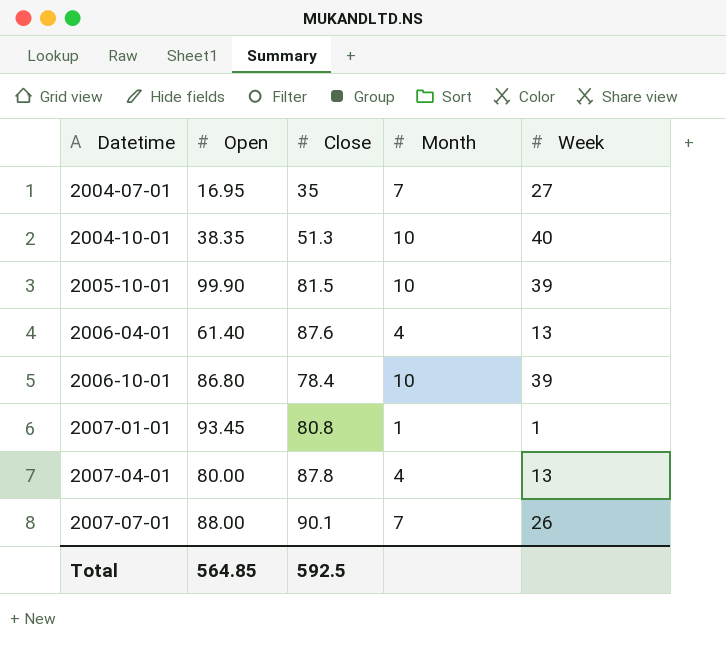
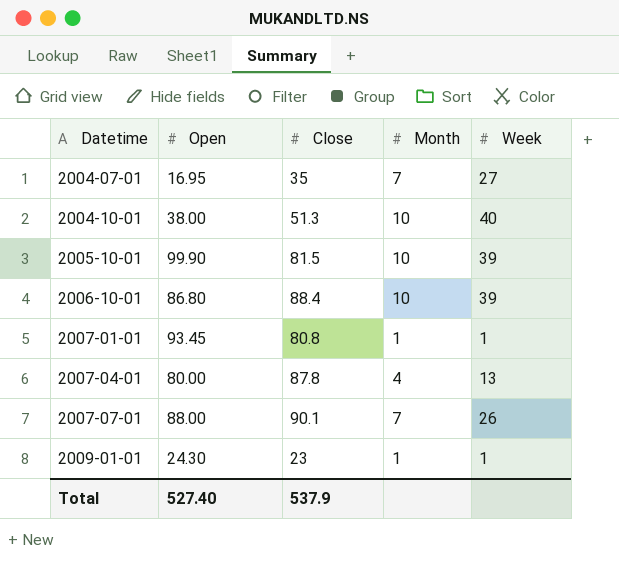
row 2006-04-01: 61.40 | 87.6 | 4 | 13 -> none
2004-10-01 | Open: 38.35 -> 38.00
2006-10-01 | Close: 78.4 -> 88.4
row 2009-01-01: none -> 24.30 | 23 | 1 | 1
Total | Open: 564.85 -> 527.40
Total | Close: 592.5 -> 537.9

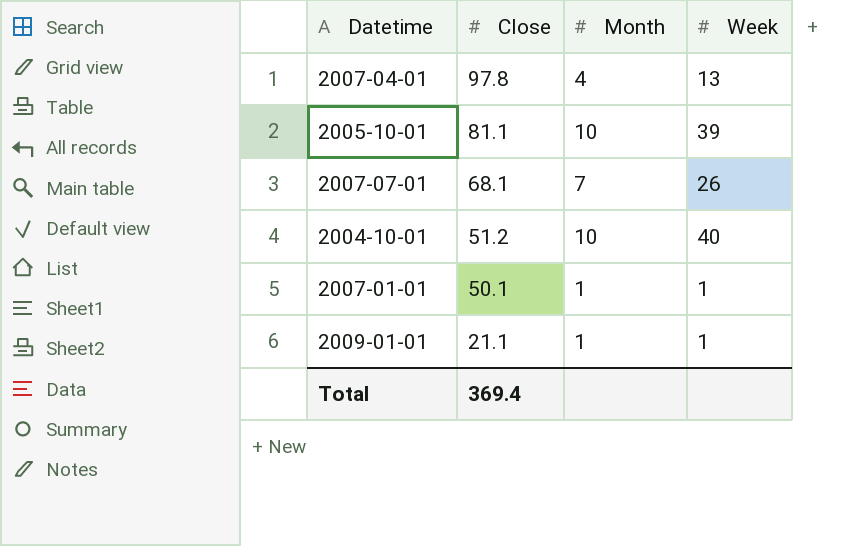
row order: Datetime ascending -> Close descending
column Open | position: 2 -> none
row 2004-07-01: 16.95 | 35 | 7 | 27 -> none
row 2006-10-01: 86.80 | 88.4 | 10 | 39 -> none
2007-04-01 | Close: 87.8 -> 97.8
2005-10-01 | Close: 81.5 -> 81.1
2007-07-01 | Close: 90.1 -> 68.1
2004-10-01 | Close: 51.3 -> 51.2
2007-01-01 | Close: 80.8 -> 50.1
2009-01-01 | Close: 23 -> 21.1
Total | Close: 537.9 -> 369.4

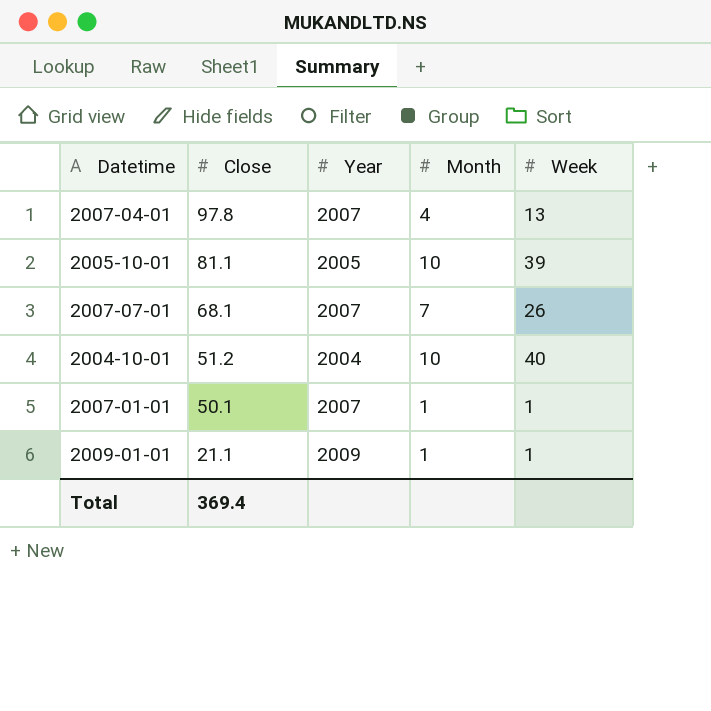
column Year | position: none -> 3

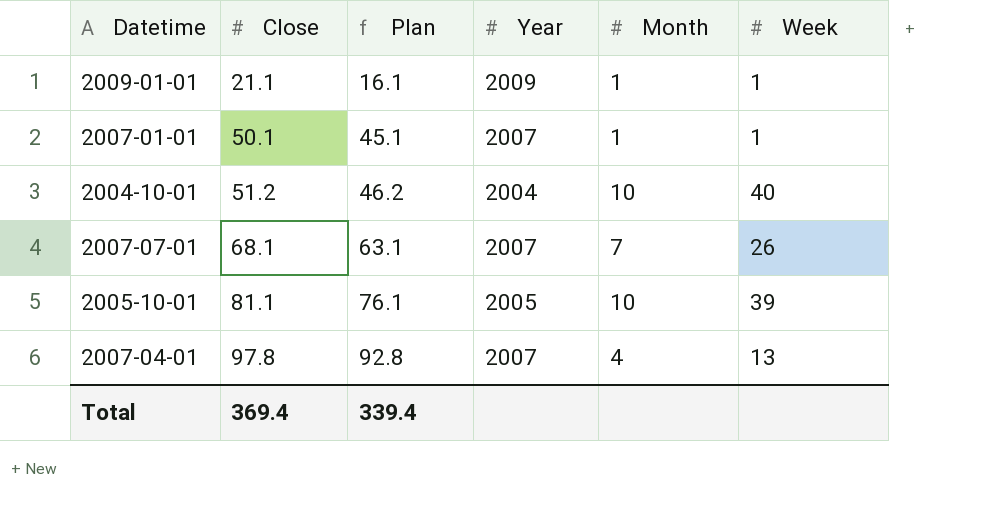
row order: Close descending -> Close ascending
column Plan | formula: none -> [Close] - 5

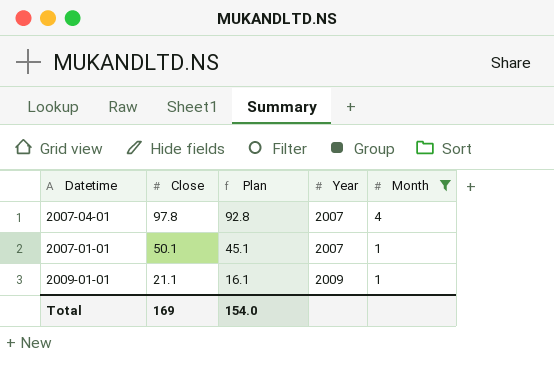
filter: none -> Month <= 4
row order: Close ascending -> Close descending
column Week | position: 6 -> none
Total | Close: 369.4 -> 169
Total | Plan: 339.4 -> 154.0

